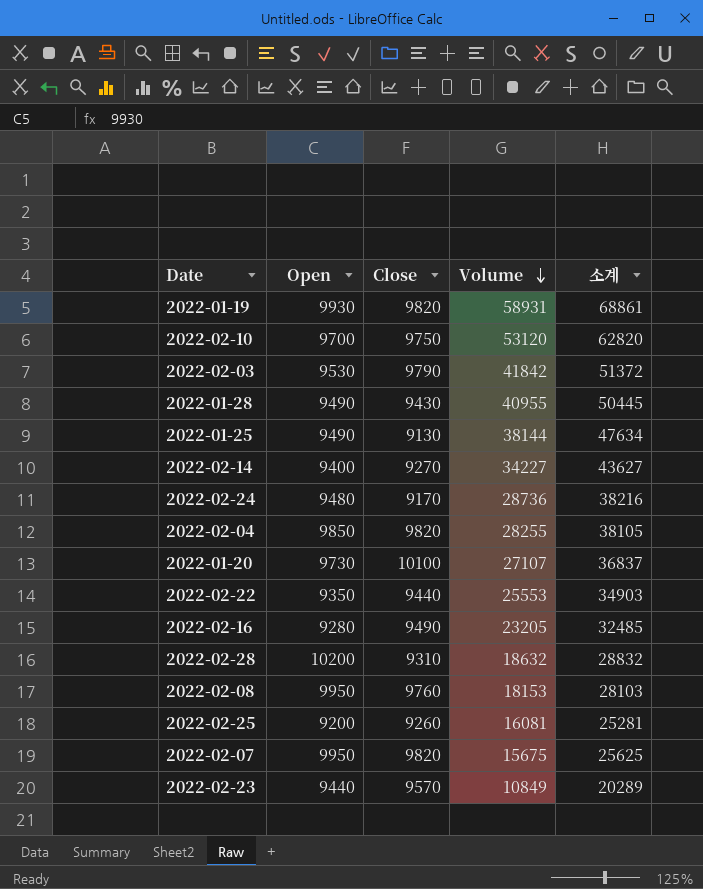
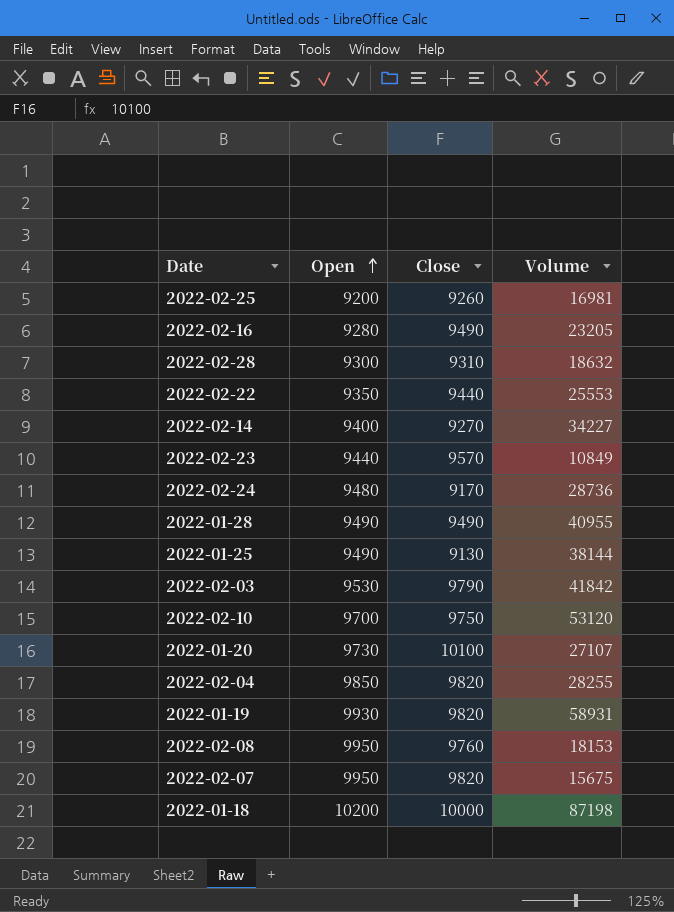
row order: Volume descending -> Open ascending
column 소계 | formula: [Open] + [Volume] -> none
2022-02-25 | Volume: 16081 -> 16981
2022-02-28 | Open: 10200 -> 9300
2022-01-28 | Close: 9430 -> 9490
row 2022-01-18: none -> 10200 | 10000 | 87198

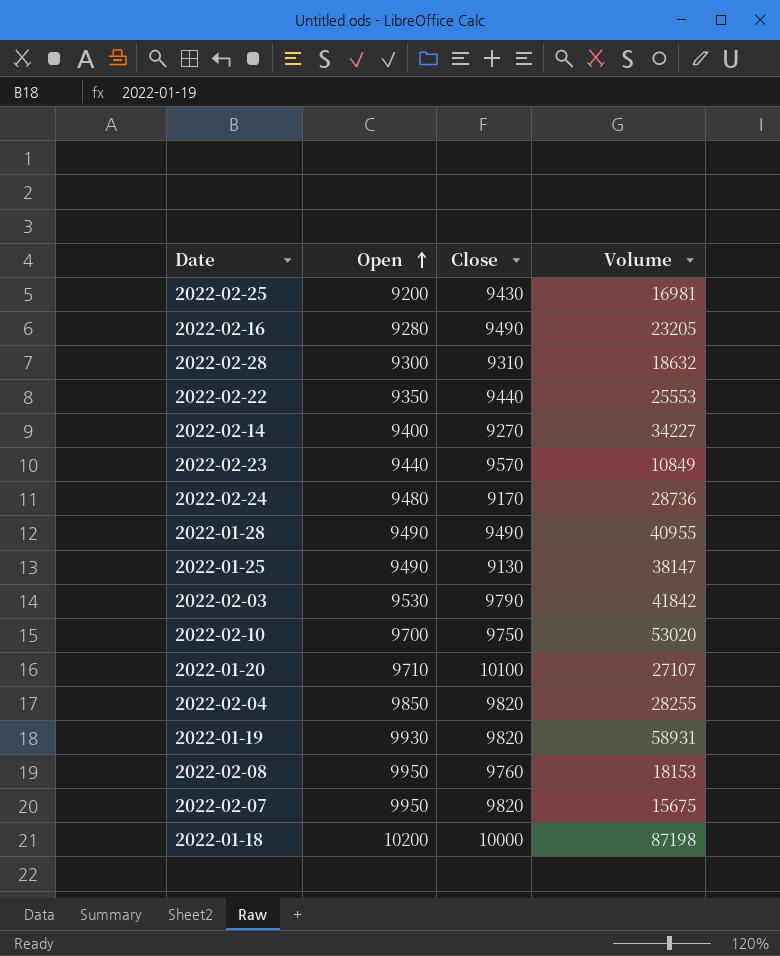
2022-02-25 | Close: 9260 -> 9430
2022-01-25 | Volume: 38144 -> 38147
2022-02-10 | Volume: 53120 -> 53020
2022-01-20 | Open: 9730 -> 9710

